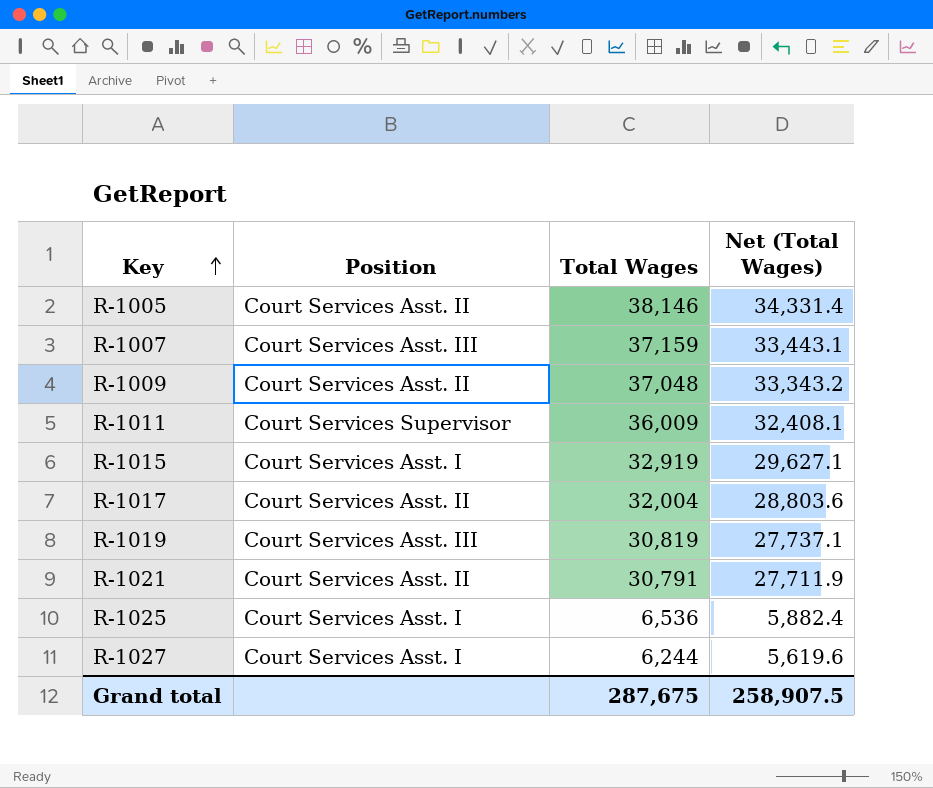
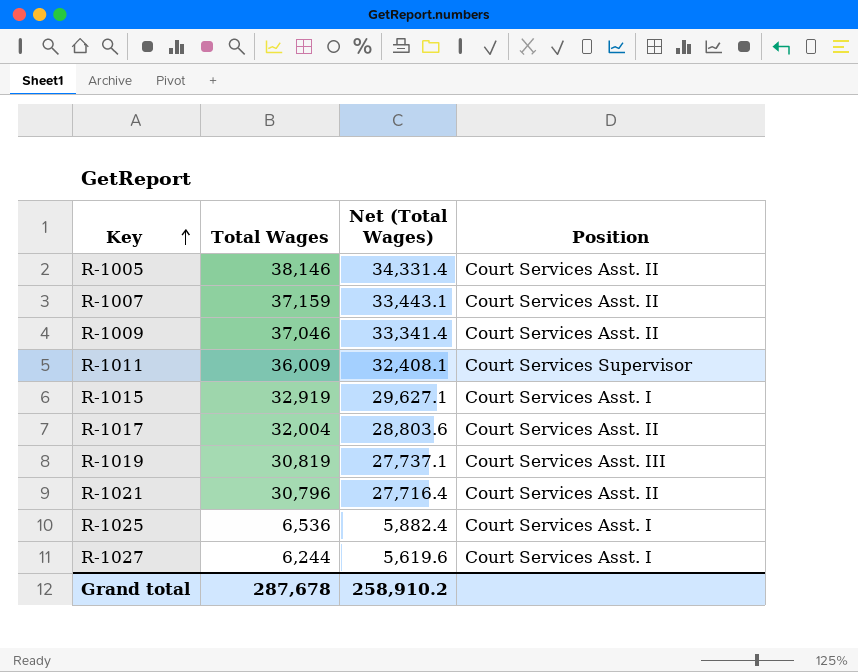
column Position | position: 2 -> 4
R-1007 | Position: Court Services Asst. III -> Court Services Asst. II
R-1009 | Total Wages: 37,048 -> 37,046
R-1009 | Net (Total Wages): 33,343.2 -> 33,341.4
R-1021 | Total Wages: 30,791 -> 30,796
R-1021 | Net (Total Wages): 27,711.9 -> 27,716.4
Grand total | Total Wages: 287,675 -> 287,678
Grand total | Net (Total Wages): 258,907.5 -> 258,910.2

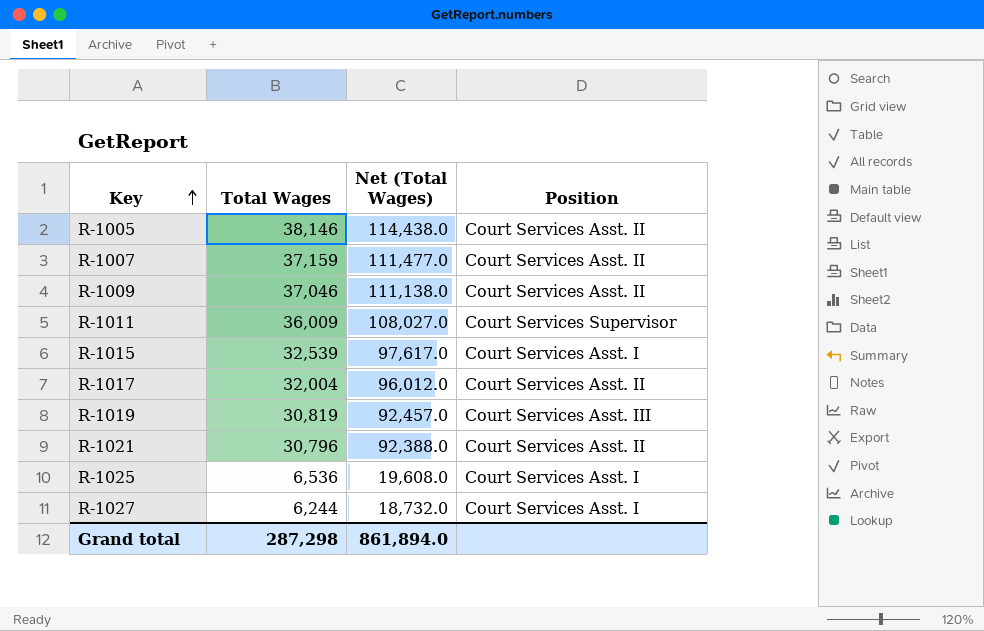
column Net (Total Wages) | formula: [Total Wages] * 0.9 -> [Total Wages] * 3
R-1015 | Total Wages: 32,919 -> 32,539
Grand total | Total Wages: 287,678 -> 287,298
Grand total | Net (Total Wages): 258,910.2 -> 861,894.0

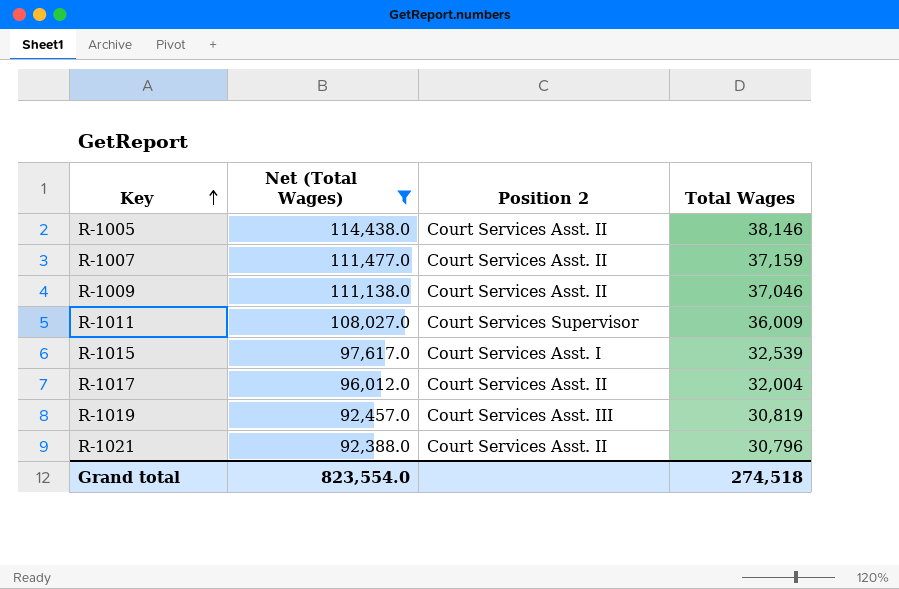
filter: none -> Net (Total Wages) >= 92,388.0
column name: Position -> Position 2
column Total Wages | position: 2 -> 4
Grand total | Net (Total Wages): 861,894.0 -> 823,554.0
Grand total | Total Wages: 287,298 -> 274,518

